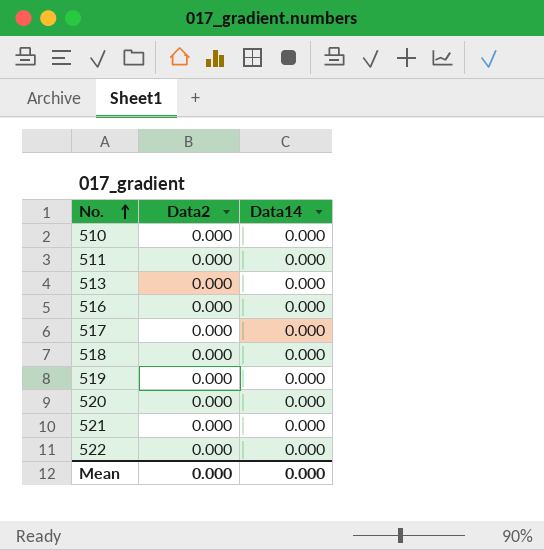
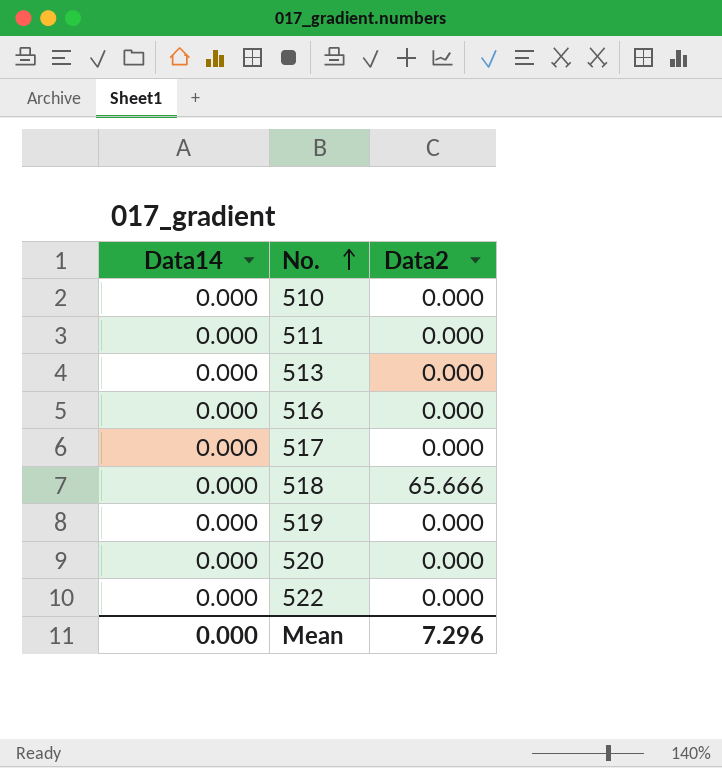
column Data14 | position: 3 -> 1
row 521: 0.000 | 0.000 -> none
518 | Data2: 0.000 -> 65.666
Mean | Data2: 0.000 -> 7.296

